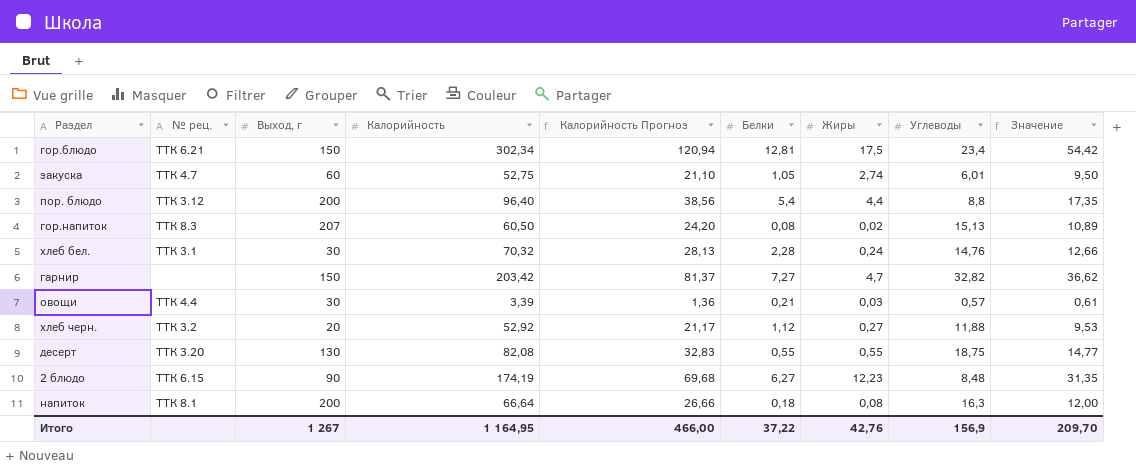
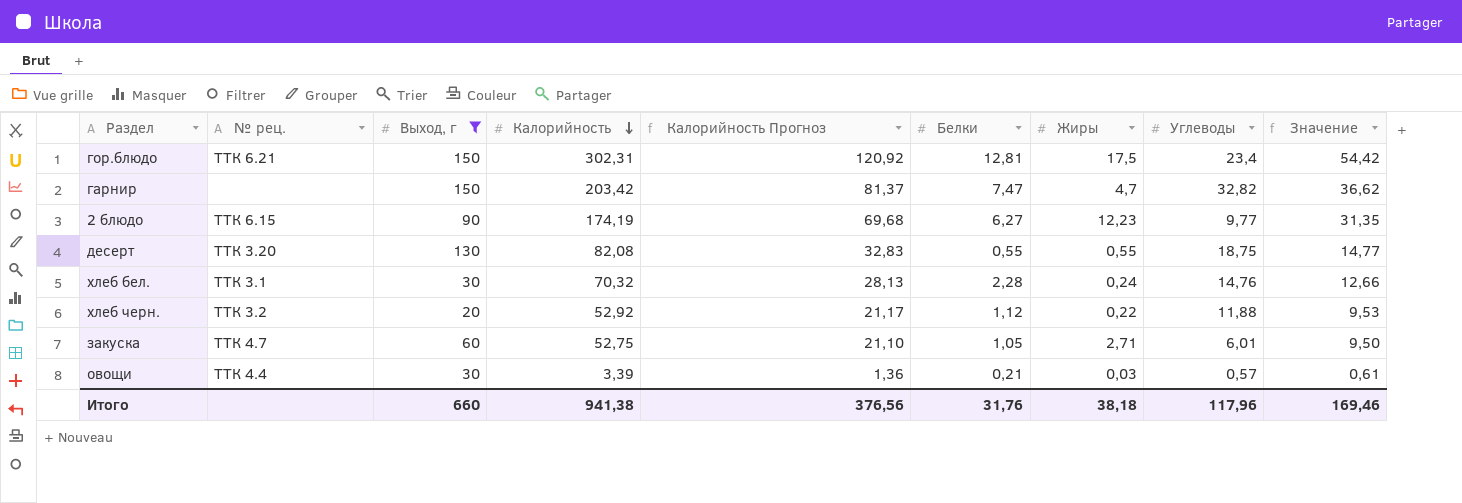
filter: none -> Выход, г <= 150
row order: none -> Калорийность descending
гор.блюдо | Калорийность: 302,34 -> 302,31
гор.блюдо | Калорийность Прогноз: 120,94 -> 120,92
гарнир | Белки: 7,27 -> 7,47
2 блюдо | Углеводы: 8,48 -> 9,77
хлеб черн. | Жиры: 0,27 -> 0,22
закуска | Жиры: 2,74 -> 2,71
Итого | Выход, г: 1 267 -> 660
Итого | Калорийность: 1 164,95 -> 941,38
Итого | Калорийность Прогноз: 466,00 -> 376,56
Итого | Белки: 37,22 -> 31,76
Итого | Жиры: 42,76 -> 38,18
Итого | Углеводы: 156,9 -> 117,96
Итого | Значение: 209,70 -> 169,46

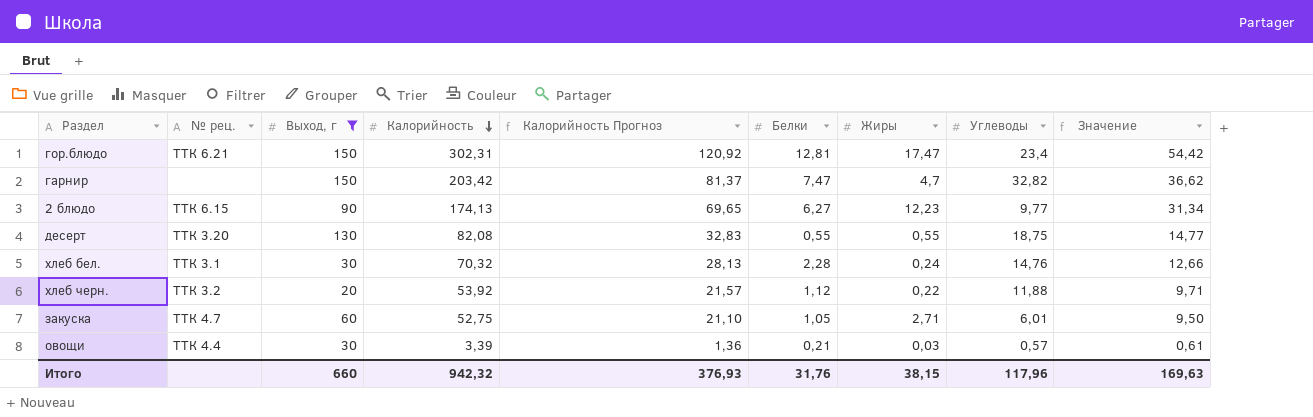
гор.блюдо | Жиры: 17,5 -> 17,47
2 блюдо | Калорийность: 174,19 -> 174,13
2 блюдо | Калорийность Прогноз: 69,68 -> 69,65
2 блюдо | Значение: 31,35 -> 31,34
хлеб черн. | Калорийность: 52,92 -> 53,92
хлеб черн. | Калорийность Прогноз: 21,17 -> 21,57
хлеб черн. | Значение: 9,53 -> 9,71
Итого | Калорийность: 941,38 -> 942,32
Итого | Калорийность Прогноз: 376,56 -> 376,93
Итого | Жиры: 38,18 -> 38,15
Итого | Значение: 169,46 -> 169,63

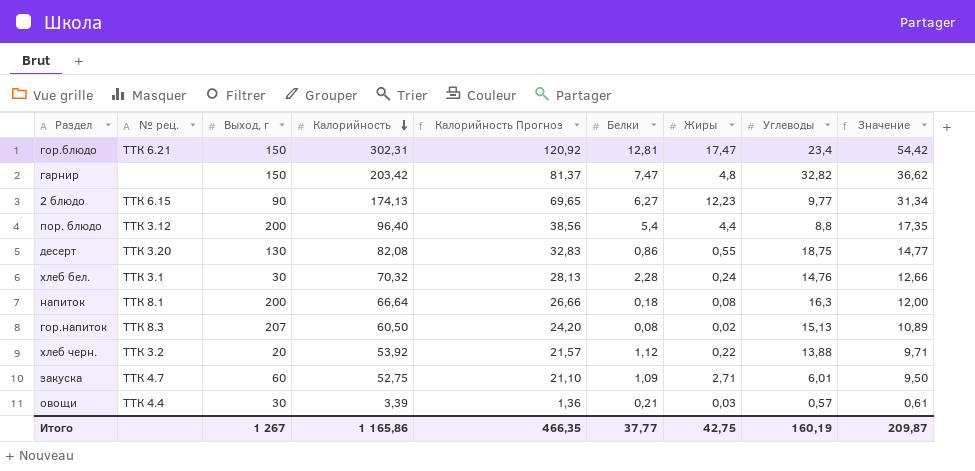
filter: Выход, г <= 150 -> none
гарнир | Жиры: 4,7 -> 4,8
десерт | Белки: 0,55 -> 0,86
хлеб черн. | Углеводы: 11,88 -> 13,88
закуска | Белки: 1,05 -> 1,09
Итого | Выход, г: 660 -> 1 267
Итого | Калорийность: 942,32 -> 1 165,86
Итого | Калорийность Прогноз: 376,93 -> 466,35
Итого | Белки: 31,76 -> 37,77
Итого | Жиры: 38,15 -> 42,75
Итого | Углеводы: 117,96 -> 160,19
Итого | Значение: 169,63 -> 209,87

